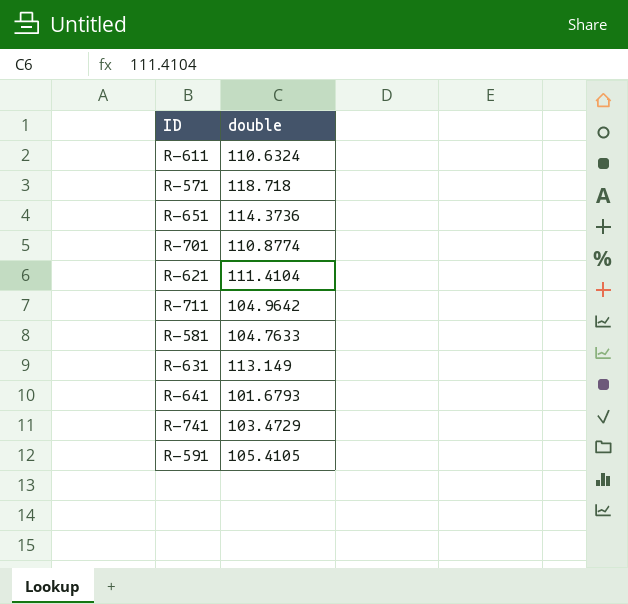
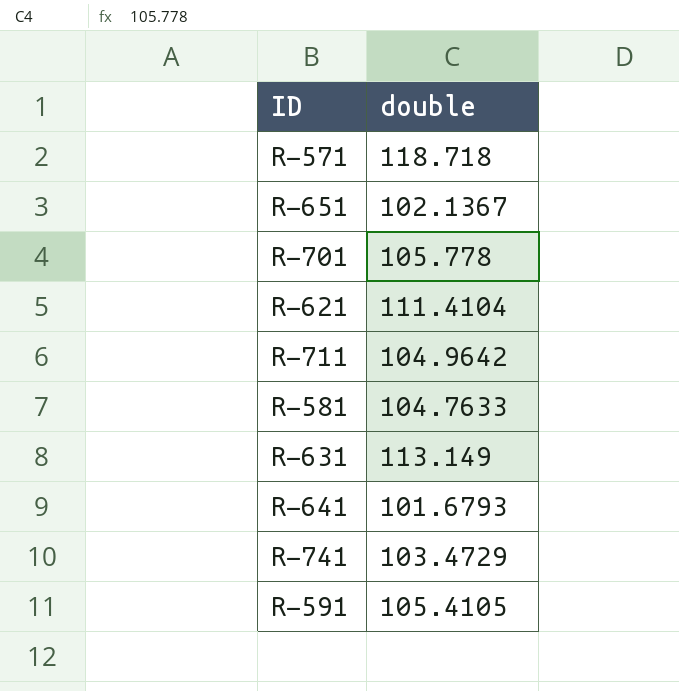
row R-611: 110.6324 -> none
R-651 | double: 114.3736 -> 102.1367
R-701 | double: 110.8774 -> 105.778

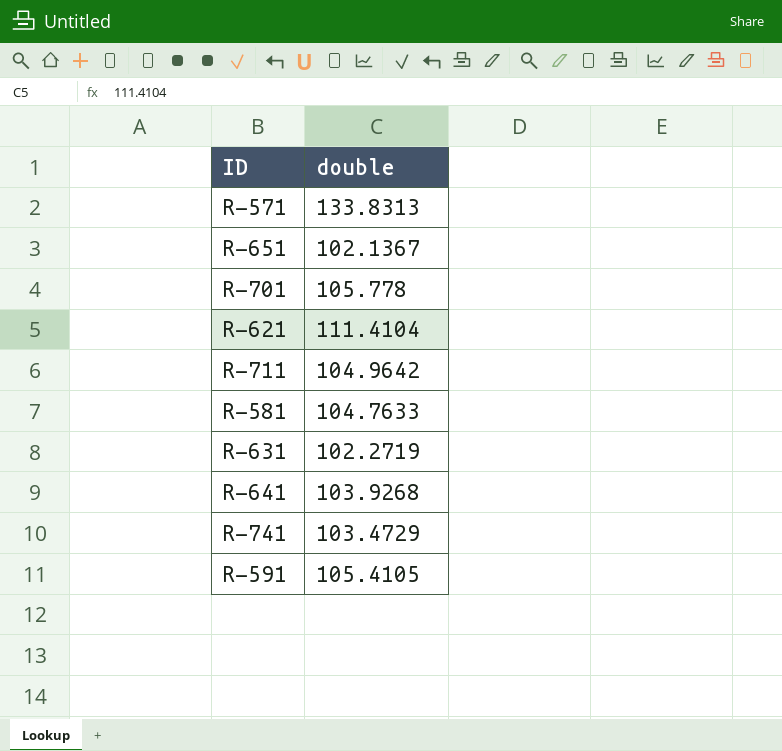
R-571 | double: 118.718 -> 133.8313
R-631 | double: 113.149 -> 102.2719
R-641 | double: 101.6793 -> 103.9268

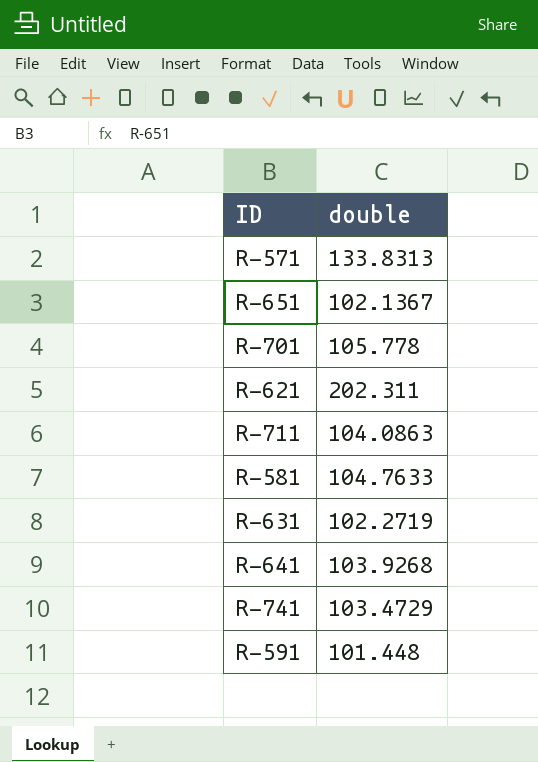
R-621 | double: 111.4104 -> 202.311
R-711 | double: 104.9642 -> 104.0863
R-591 | double: 105.4105 -> 101.448

